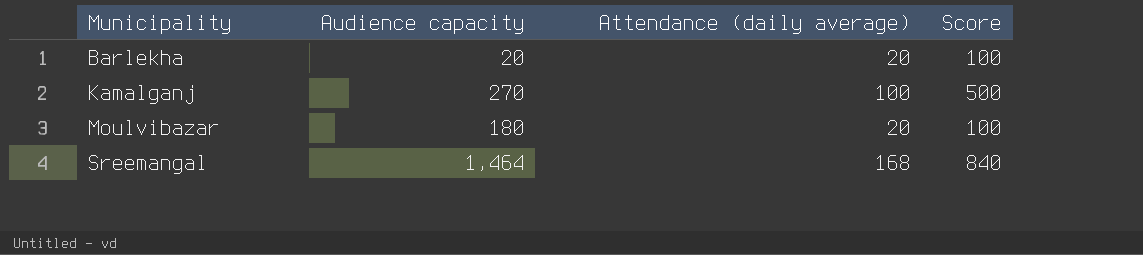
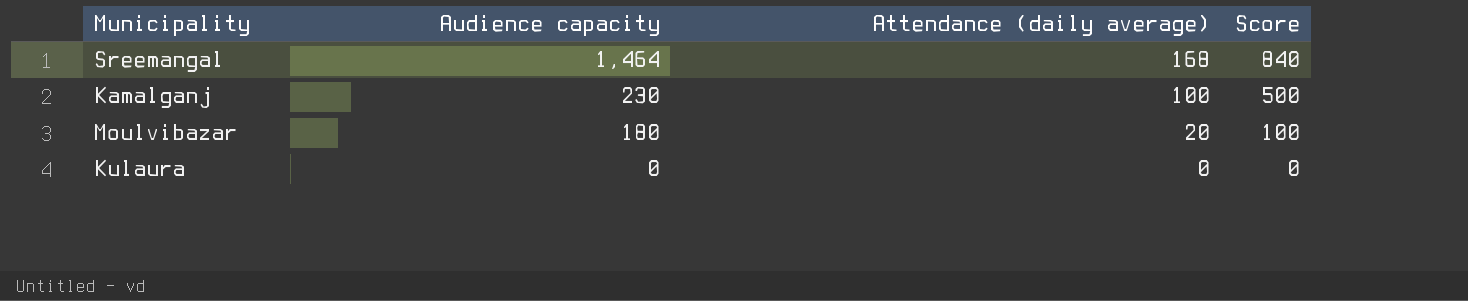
row order: Municipality ascending -> Audience capacity descending
row Barlekha: 20 | 20 | 100 -> none
Kamalganj | Audience capacity: 270 -> 230
row Kulaura: none -> 0 | 0 | 0

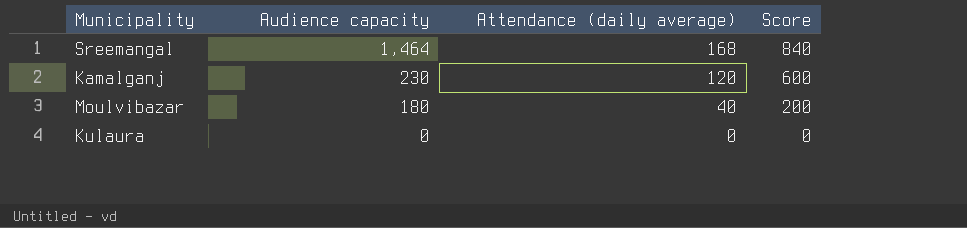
Kamalganj | Attendance (daily average): 100 -> 120
Kamalganj | Score: 500 -> 600
Moulvibazar | Attendance (daily average): 20 -> 40
Moulvibazar | Score: 100 -> 200

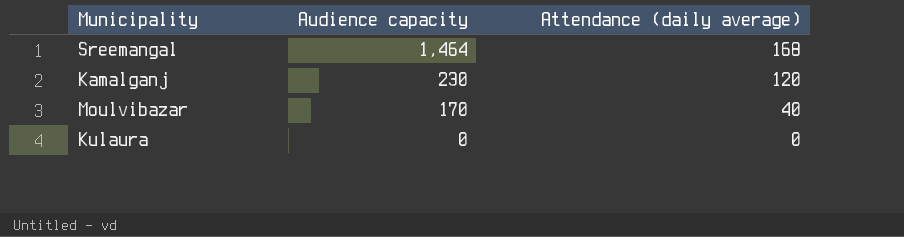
column Score | formula: [Attendance (daily average)] * 5 -> none
Moulvibazar | Audience capacity: 180 -> 170

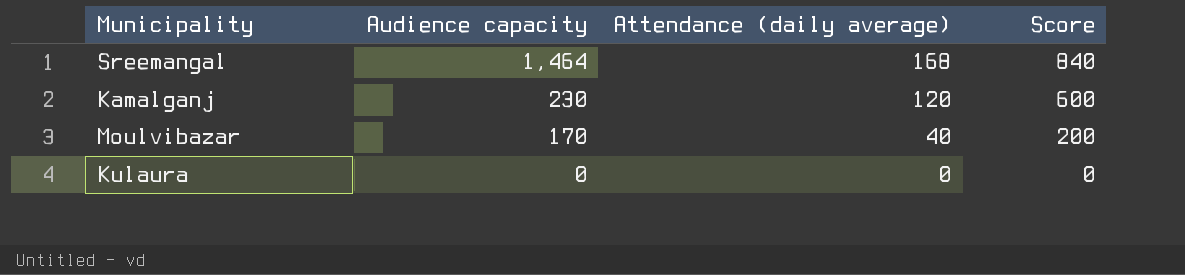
column Score | formula: none -> [Attendance (daily average)] * 5

